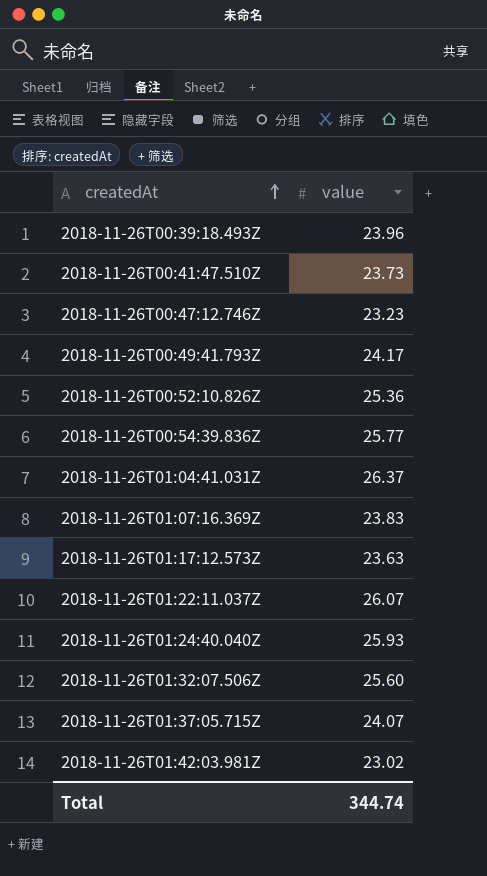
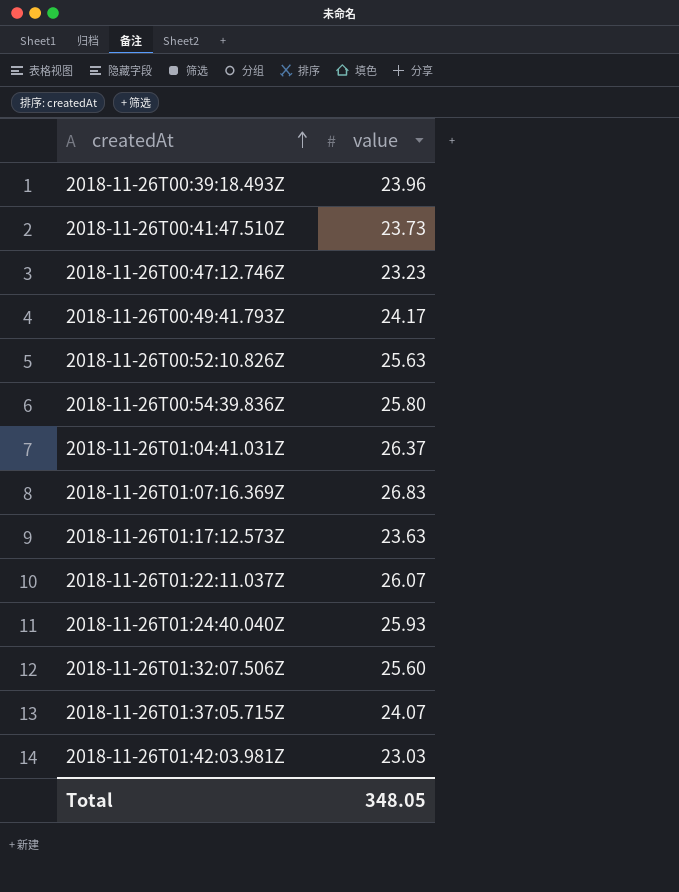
2018-11-26T00:52:10.826Z | value: 25.36 -> 25.63
2018-11-26T00:54:39.836Z | value: 25.77 -> 25.80
2018-11-26T01:07:16.369Z | value: 23.83 -> 26.83
2018-11-26T01:42:03.981Z | value: 23.02 -> 23.03
Total | value: 344.74 -> 348.05

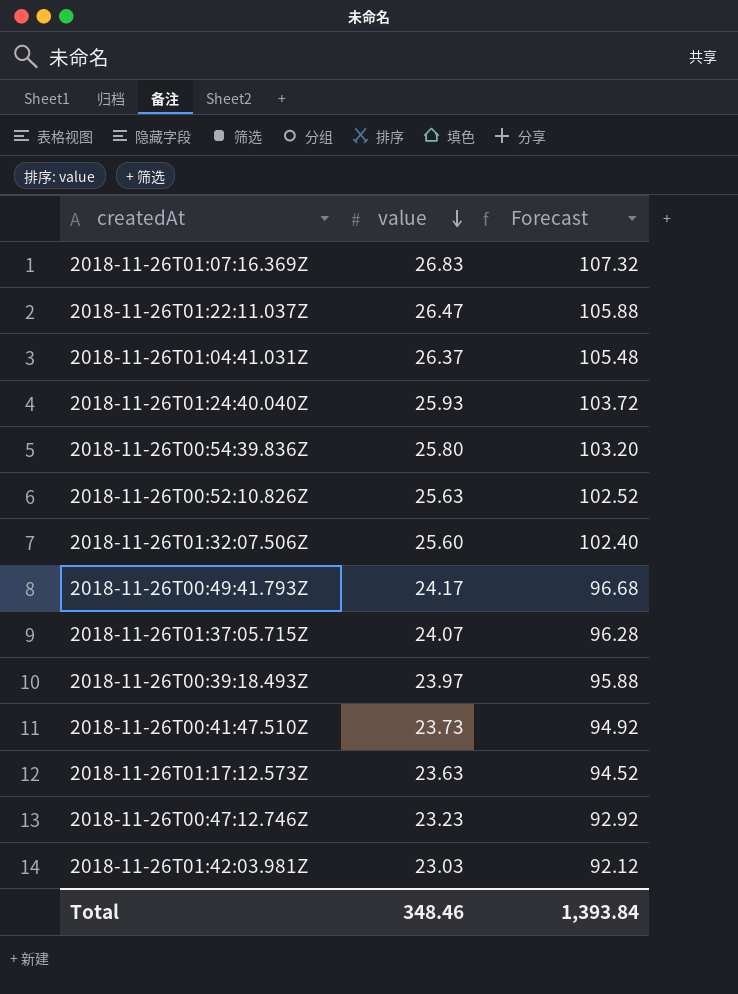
row order: createdAt ascending -> value descending
column Forecast | formula: none -> [value] * 4
2018-11-26T01:22:11.037Z | value: 26.07 -> 26.47
2018-11-26T00:39:18.493Z | value: 23.96 -> 23.97
Total | value: 348.05 -> 348.46

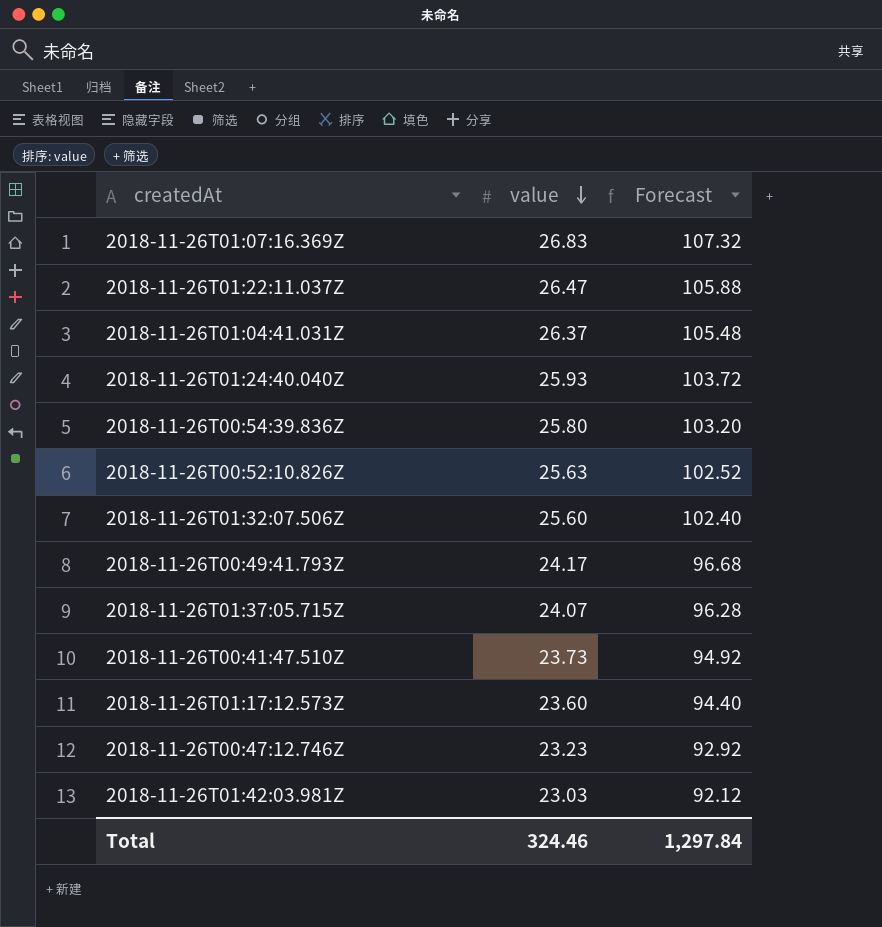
row 2018-11-26T00:39:18.493Z: 23.97 | 95.88 -> none
2018-11-26T01:17:12.573Z | value: 23.63 -> 23.60
2018-11-26T01:17:12.573Z | Forecast: 94.52 -> 94.40
Total | value: 348.46 -> 324.46
Total | Forecast: 1,393.84 -> 1,297.84

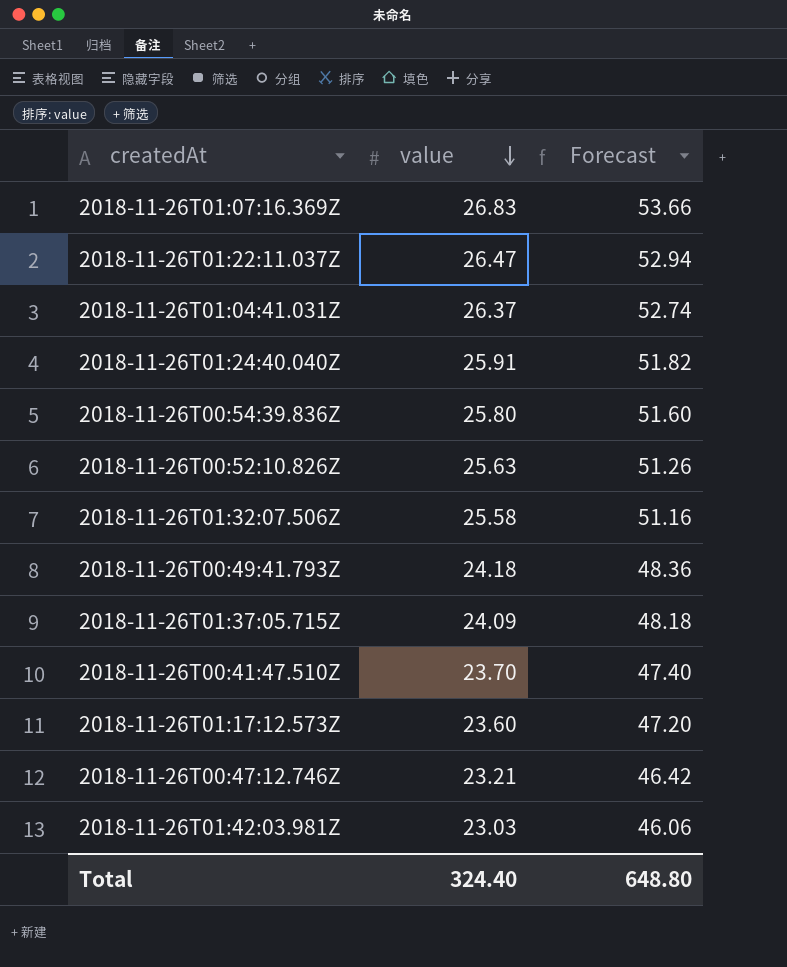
column Forecast | formula: [value] * 4 -> [value] * 2
2018-11-26T01:24:40.040Z | value: 25.93 -> 25.91
2018-11-26T01:32:07.506Z | value: 25.60 -> 25.58
2018-11-26T00:49:41.793Z | value: 24.17 -> 24.18
2018-11-26T01:37:05.715Z | value: 24.07 -> 24.09
2018-11-26T00:41:47.510Z | value: 23.73 -> 23.70
2018-11-26T00:47:12.746Z | value: 23.23 -> 23.21
Total | value: 324.46 -> 324.40
Total | Forecast: 1,297.84 -> 648.80

